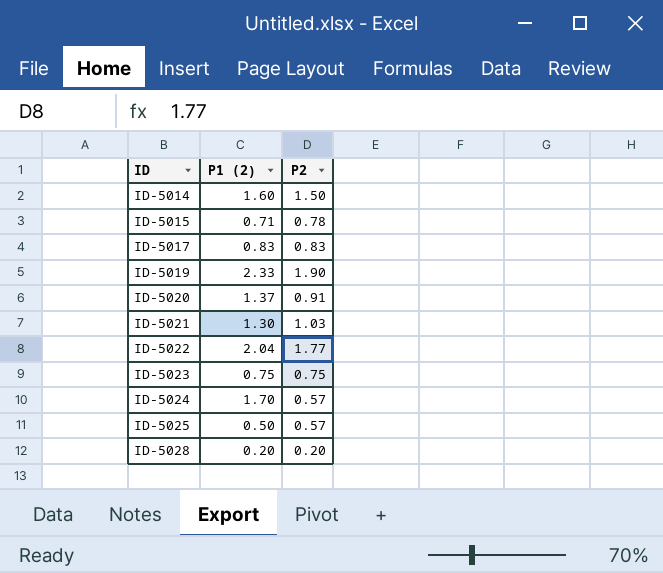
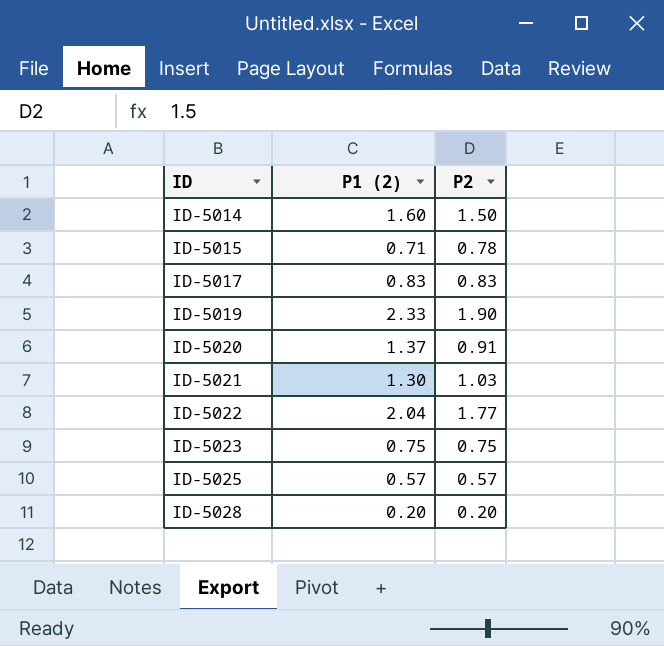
row ID-5024: 1.70 | 0.57 -> none
ID-5025 | P1 (2): 0.50 -> 0.57

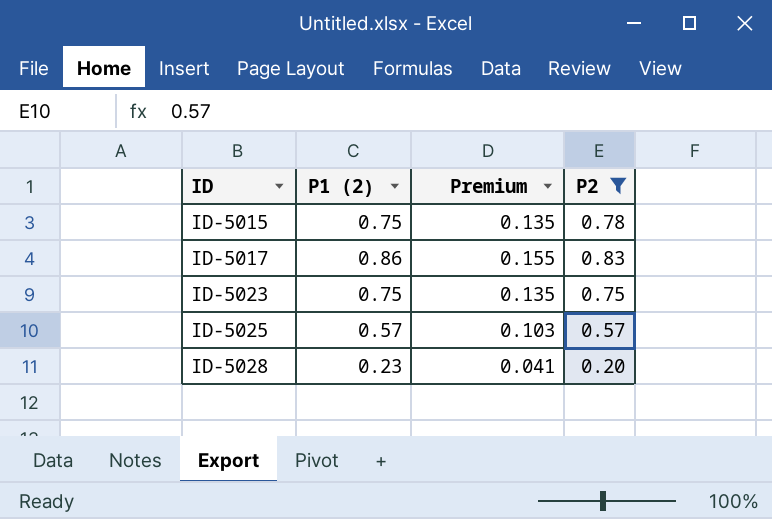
filter: none -> P2 <= 0.83
column Premium | formula: none -> [P1 (2)] * 0.18
ID-5015 | P1 (2): 0.71 -> 0.75
ID-5017 | P1 (2): 0.83 -> 0.86
ID-5028 | P1 (2): 0.20 -> 0.23

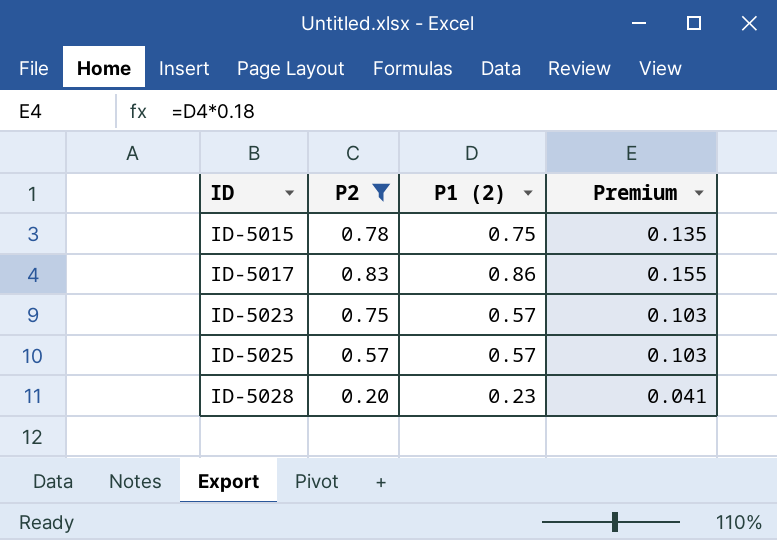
column P2 | position: 4 -> 2
ID-5023 | P1 (2): 0.75 -> 0.57
ID-5023 | Premium: 0.135 -> 0.103

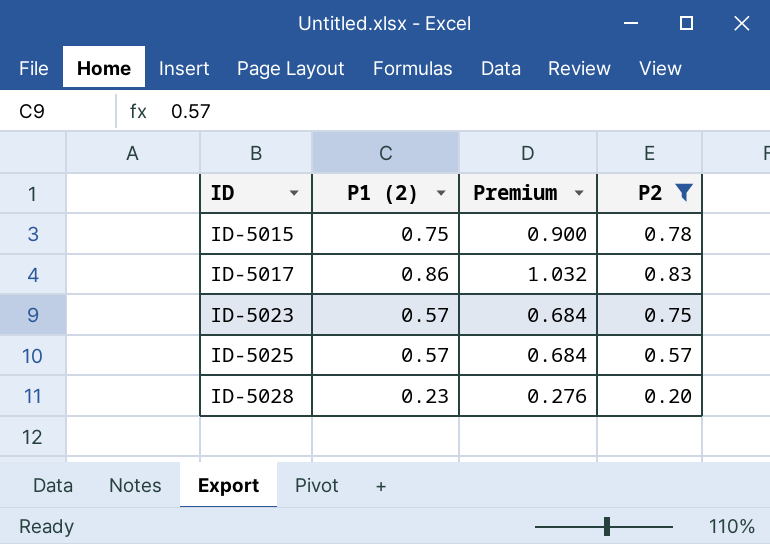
column Premium | formula: [P1 (2)] * 0.18 -> [P1 (2)] * 1.2
column P2 | position: 2 -> 4

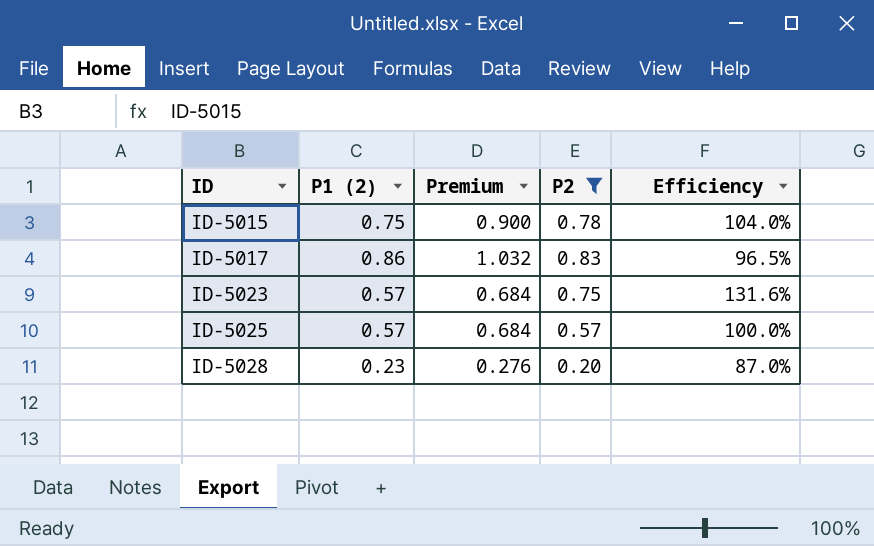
column Efficiency | formula: none -> [P2] / [P1 (2)]

